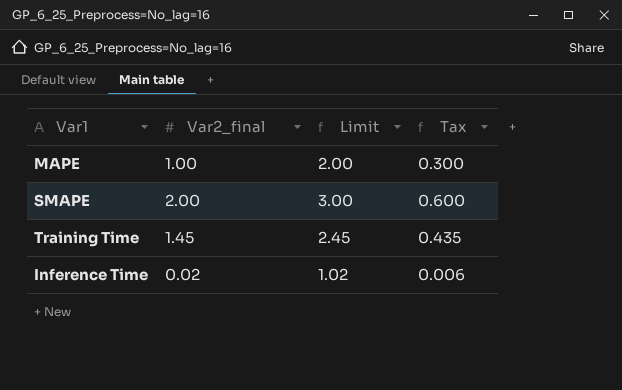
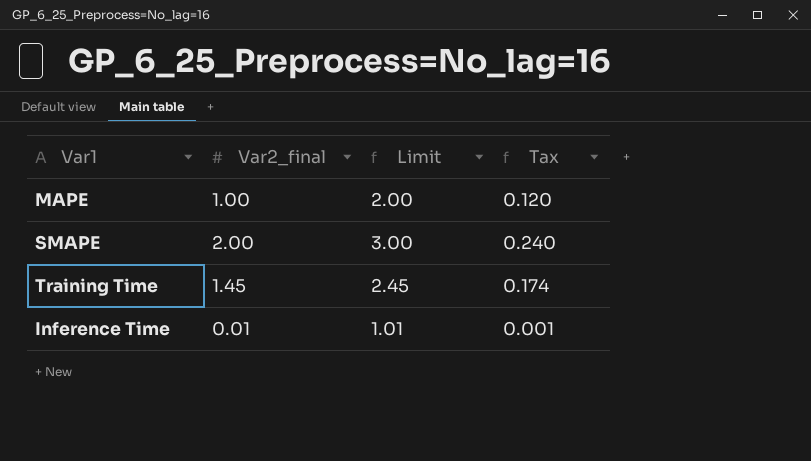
column Tax | formula: [Var2_final] * 0.3 -> [Var2_final] * 0.12
Inference Time | Var2_final: 0.02 -> 0.01
Inference Time | Limit: 1.02 -> 1.01

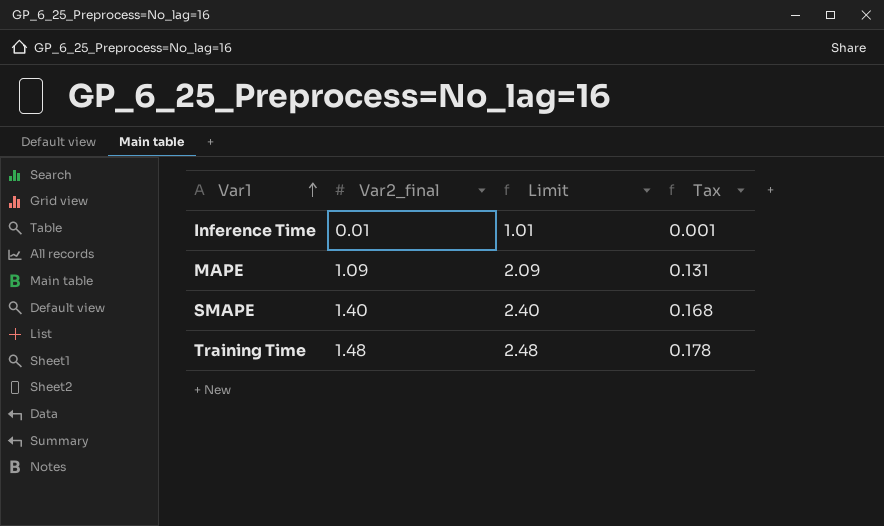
row order: none -> Var1 ascending
MAPE | Var2_final: 1.00 -> 1.09
MAPE | Limit: 2.00 -> 2.09
MAPE | Tax: 0.120 -> 0.131
SMAPE | Var2_final: 2.00 -> 1.40
SMAPE | Limit: 3.00 -> 2.40
SMAPE | Tax: 0.240 -> 0.168
Training Time | Var2_final: 1.45 -> 1.48
Training Time | Limit: 2.45 -> 2.48
Training Time | Tax: 0.174 -> 0.178

